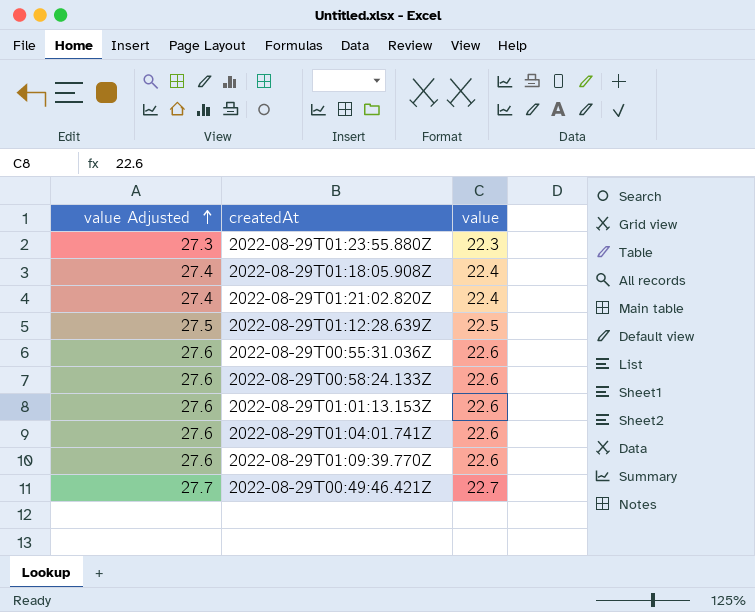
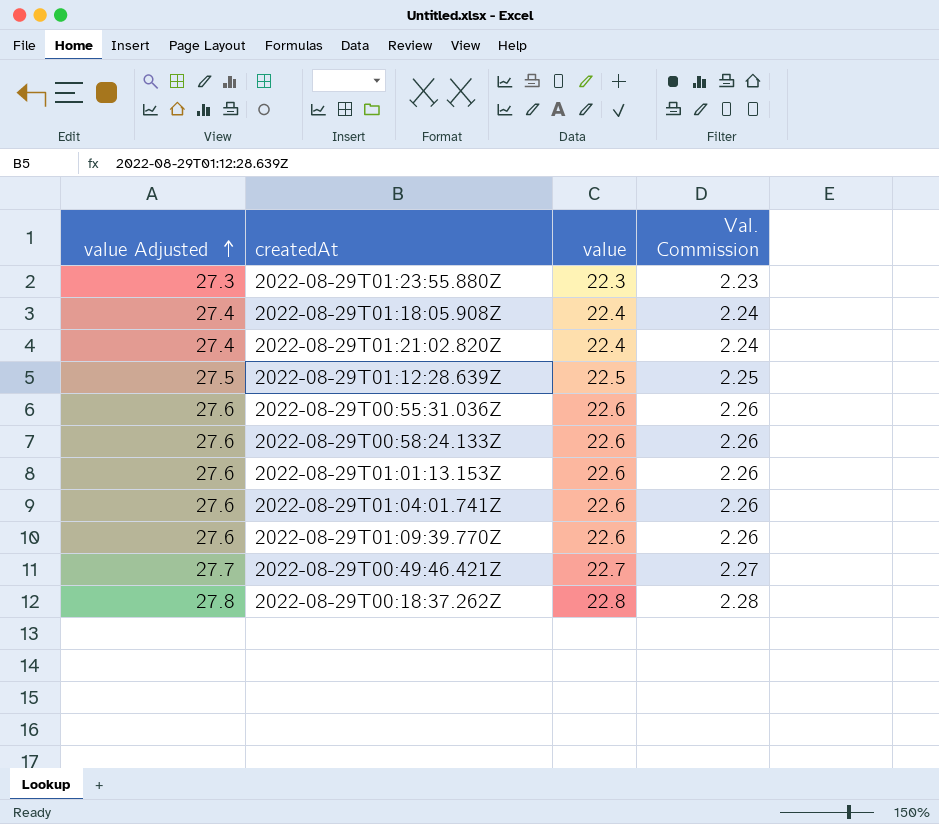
column Val. Commission | formula: none -> [value] * 0.1
row 2022-08-29T00:18:37.262Z: none -> 27.8 | 22.8 | 2.28

